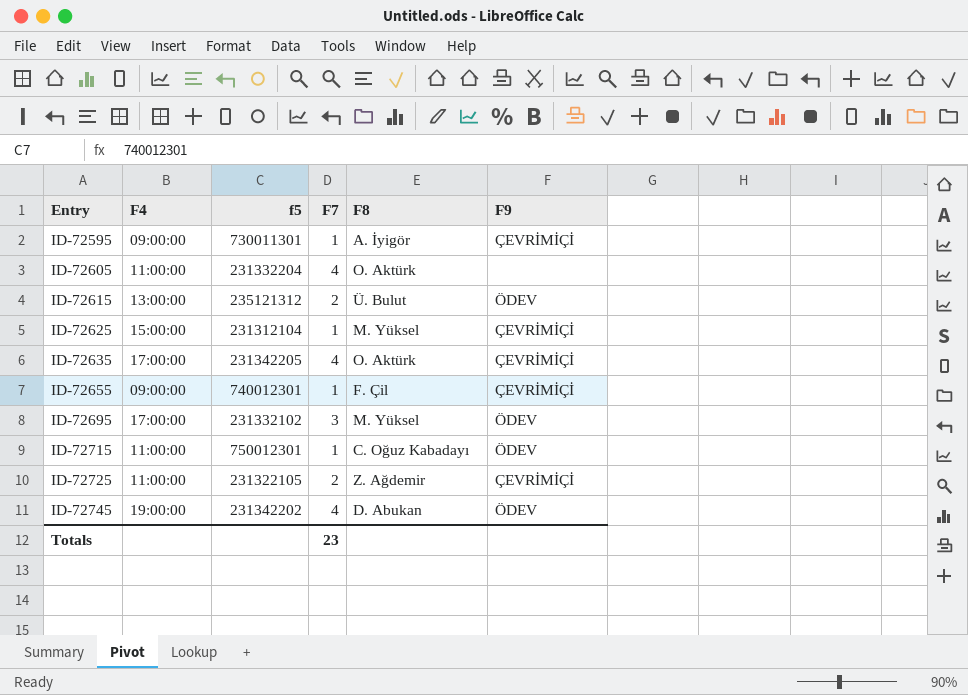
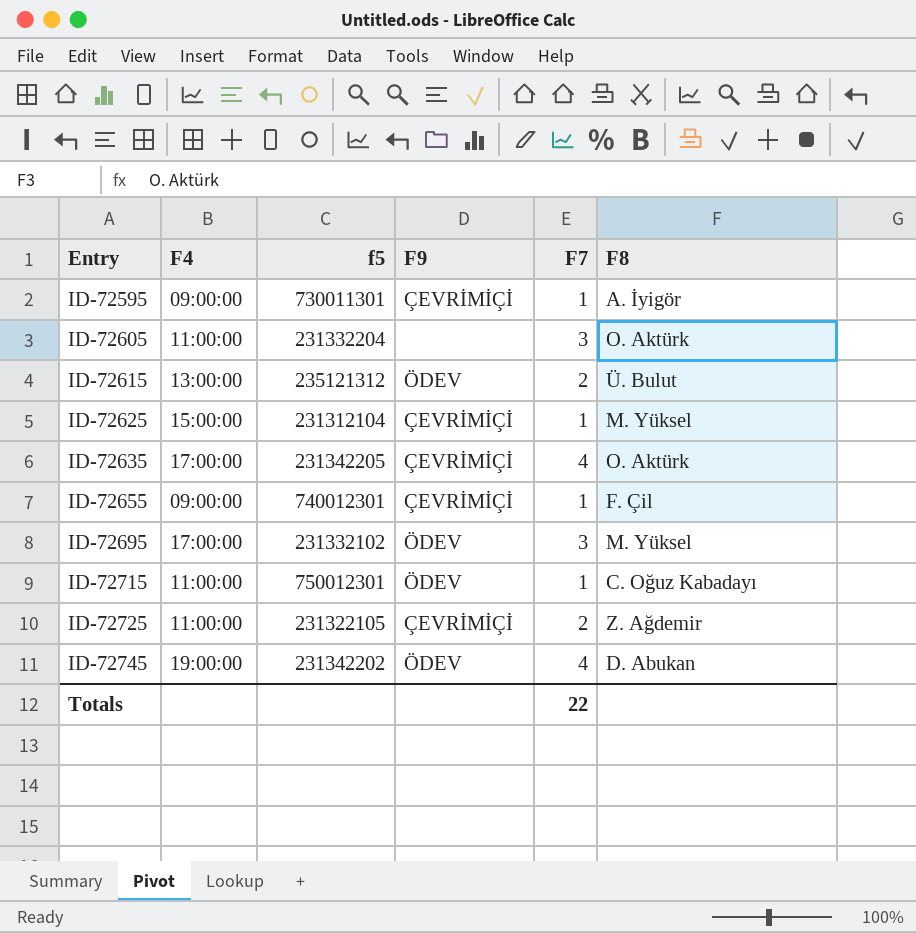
column F9 | position: 6 -> 4
ID-72605 | F7: 4 -> 3
Totals | F7: 23 -> 22

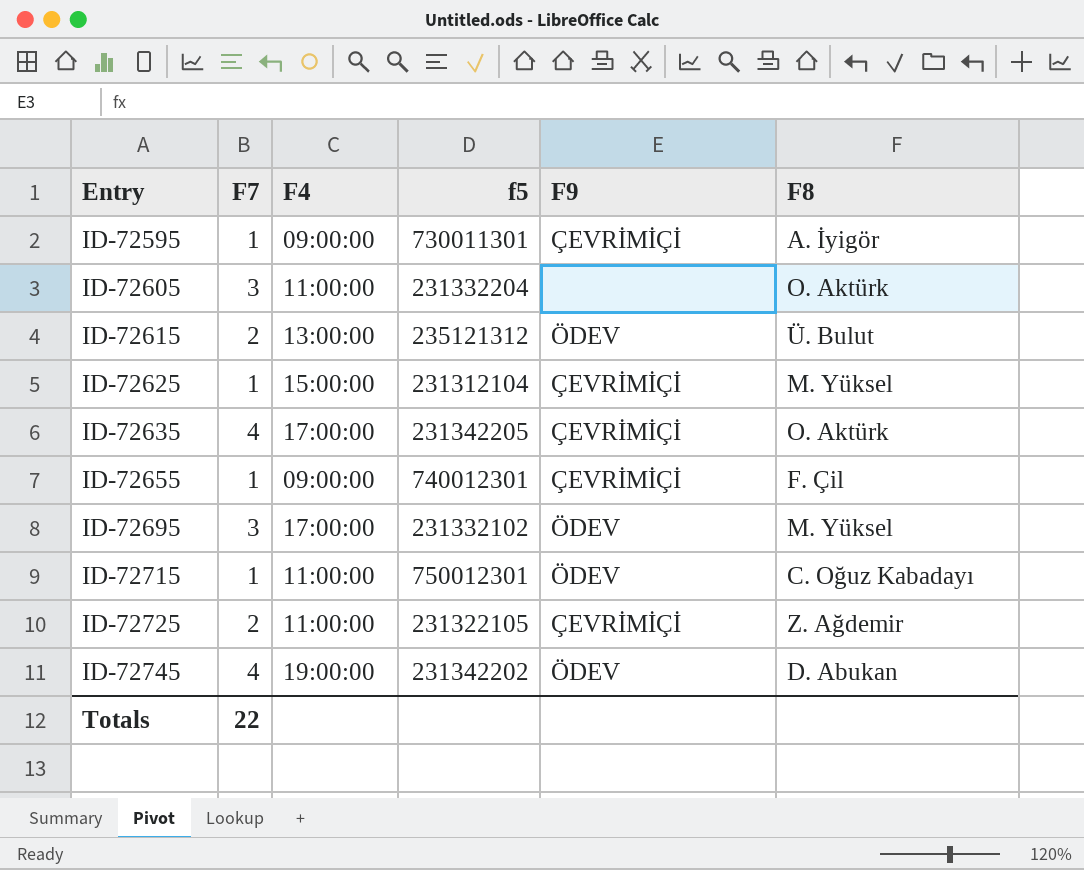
column F7 | position: 5 -> 2

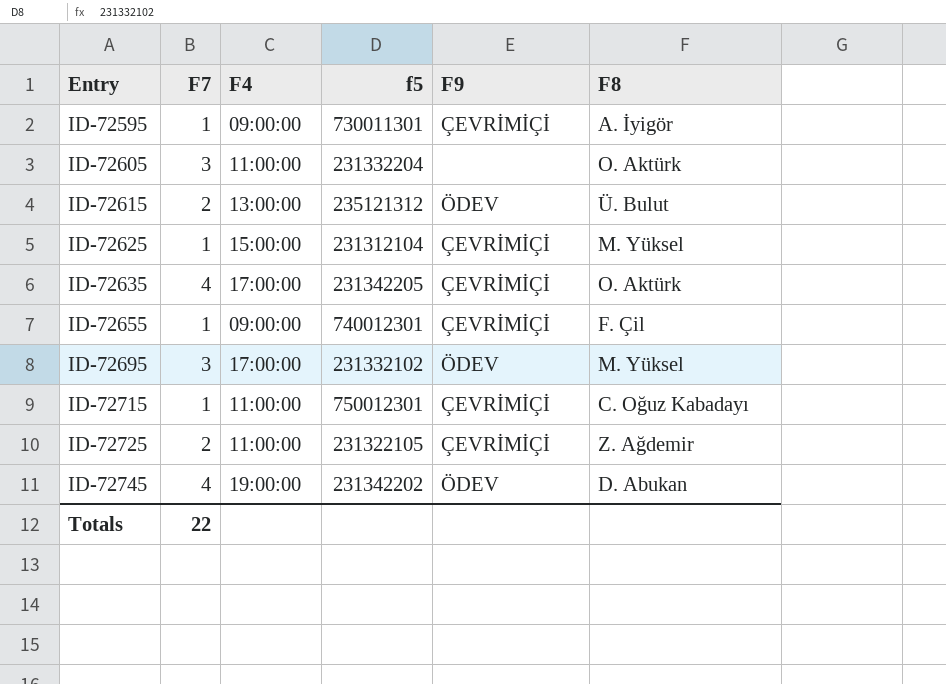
ID-72715 | F9: ÖDEV -> ÇEVRİMİÇİ

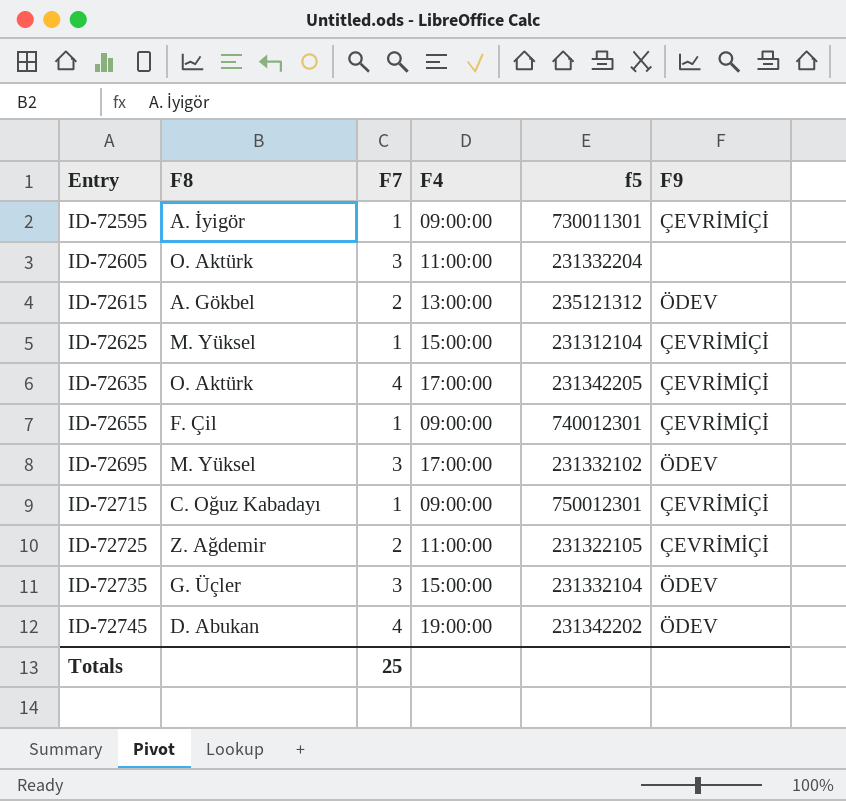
column F8 | position: 6 -> 2
ID-72615 | F8: Ü. Bulut -> A. Gökbel
ID-72715 | F4: 11:00:00 -> 09:00:00
row ID-72735: none -> G. Üçler | 3 | 15:00:00 | 231332104 | ÖDEV
Totals | F7: 22 -> 25

